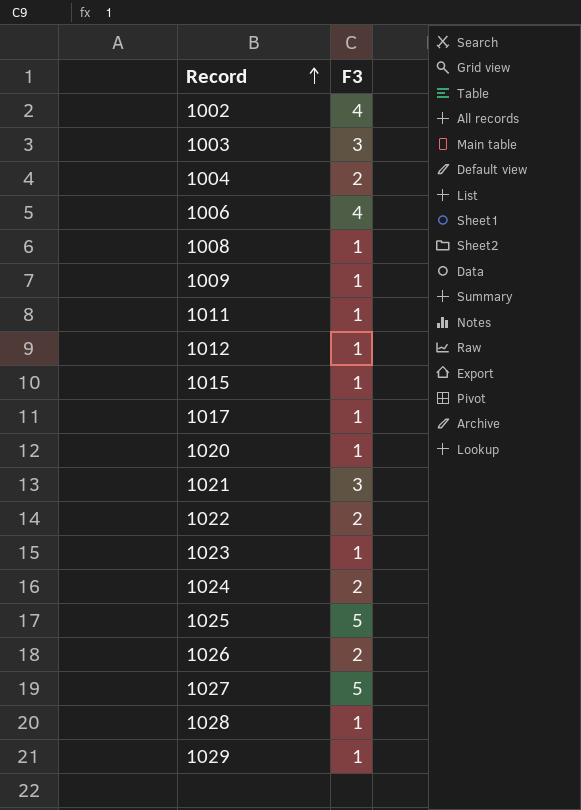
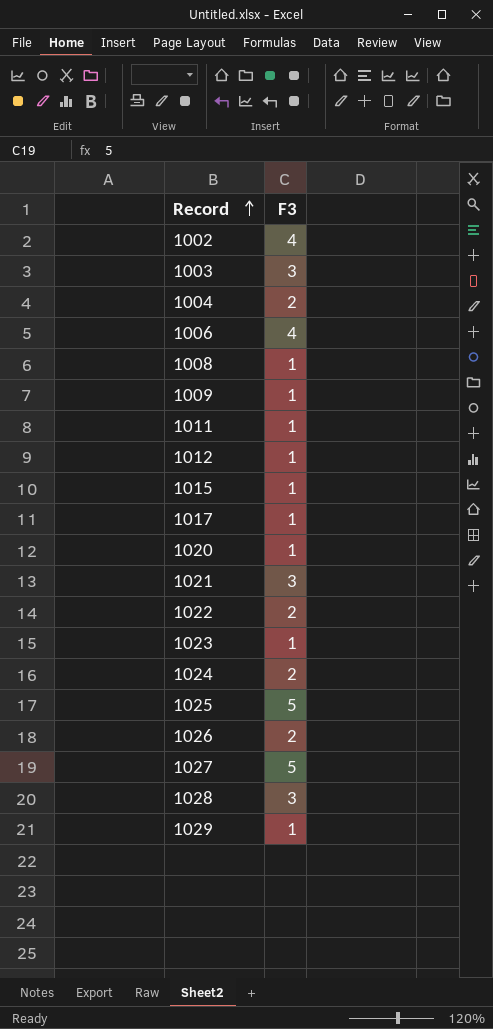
1028 | F3: 1 -> 3

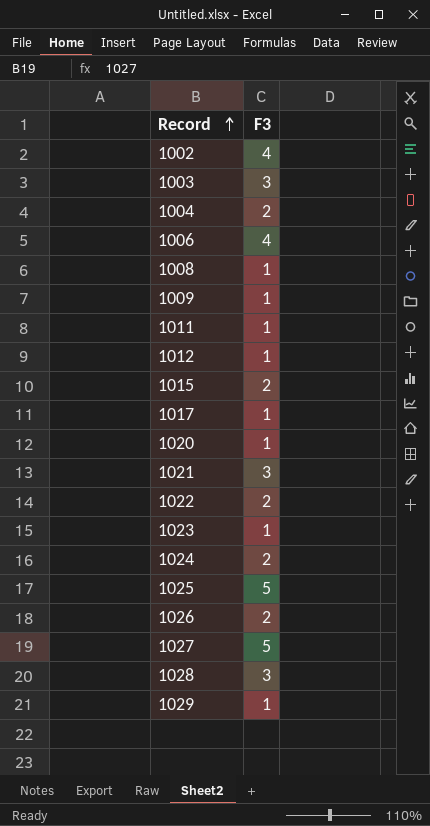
1015 | F3: 1 -> 2

